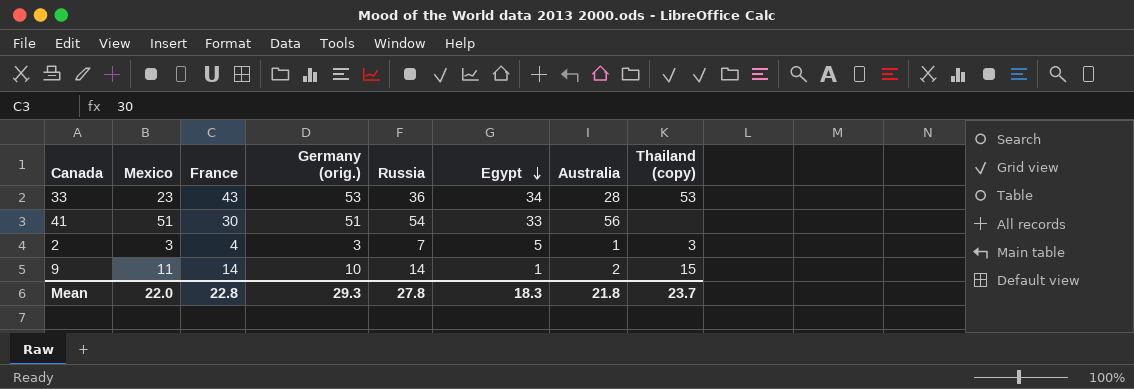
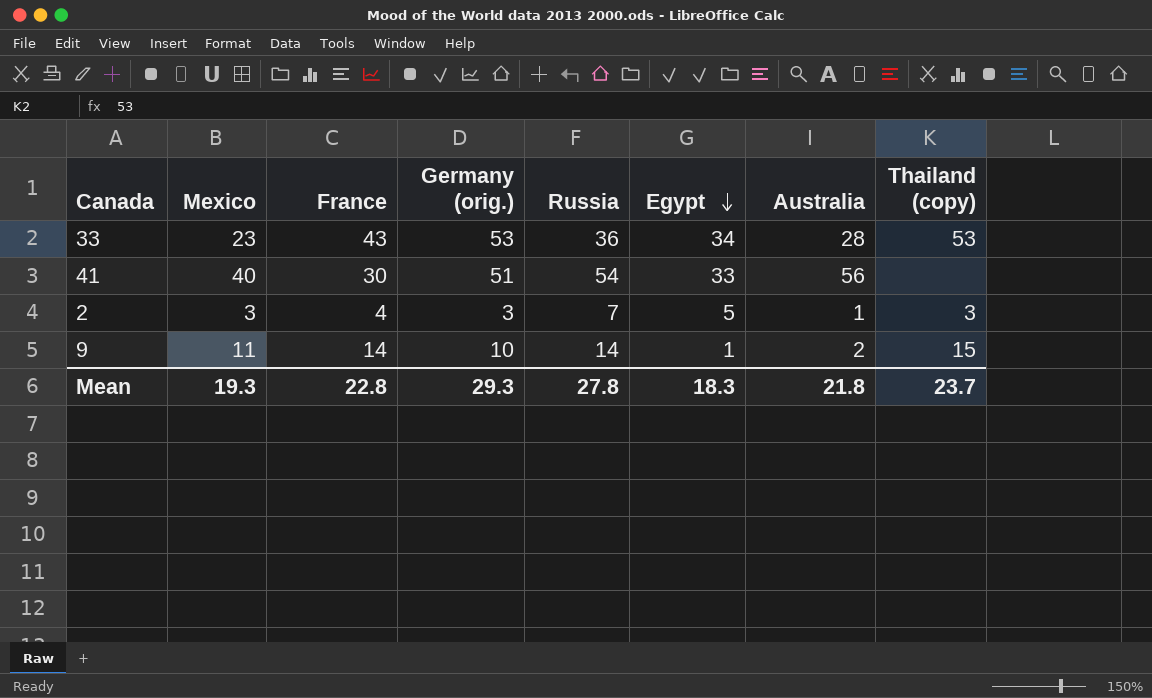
41 | Mexico: 51 -> 40
Mean | Mexico: 22.0 -> 19.3

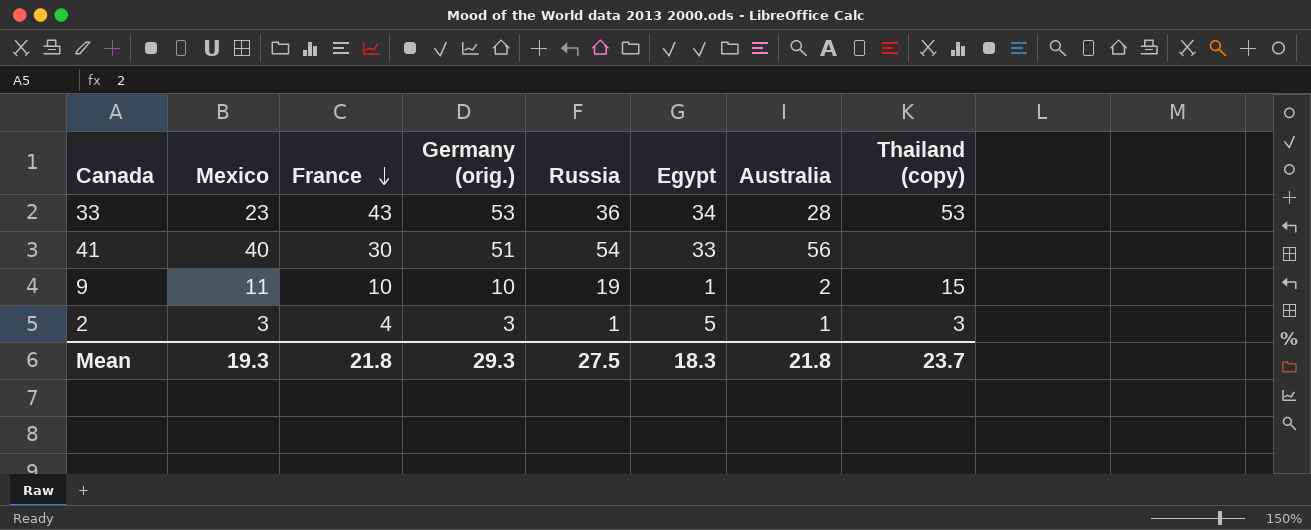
row order: Egypt descending -> France descending
9 | France: 14 -> 10
9 | Russia: 14 -> 19
2 | Russia: 7 -> 1
Mean | France: 22.8 -> 21.8
Mean | Russia: 27.8 -> 27.5

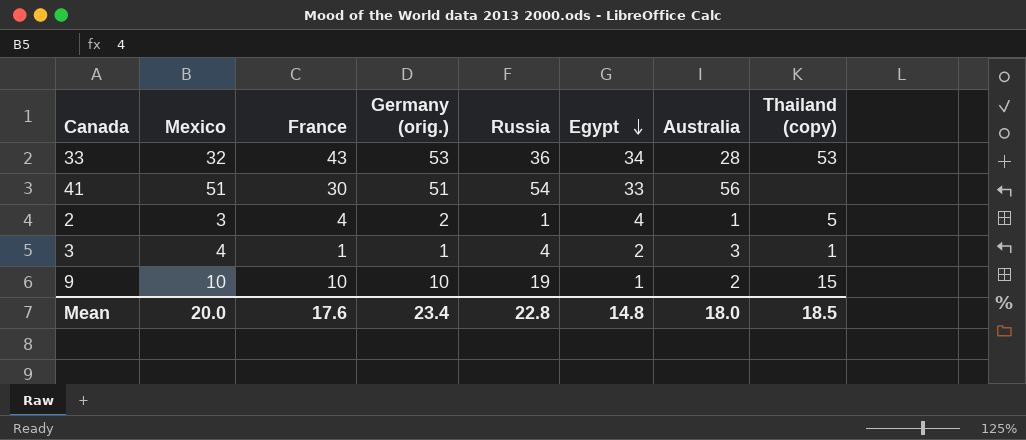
row order: France descending -> Egypt descending
33 | Mexico: 23 -> 32
41 | Mexico: 40 -> 51
2 | Germany (orig.): 3 -> 2
2 | Egypt: 5 -> 4
2 | Thailand (copy): 3 -> 5
row 3: none -> 4 | 1 | 1 | 4 | 2 | 3 | 1
9 | Mexico: 11 -> 10
Mean | Mexico: 19.3 -> 20.0
Mean | France: 21.8 -> 17.6
Mean | Germany (orig.): 29.3 -> 23.4
Mean | Russia: 27.5 -> 22.8
Mean | Egypt: 18.3 -> 14.8
Mean | Australia: 21.8 -> 18.0
Mean | Thailand (copy): 23.7 -> 18.5

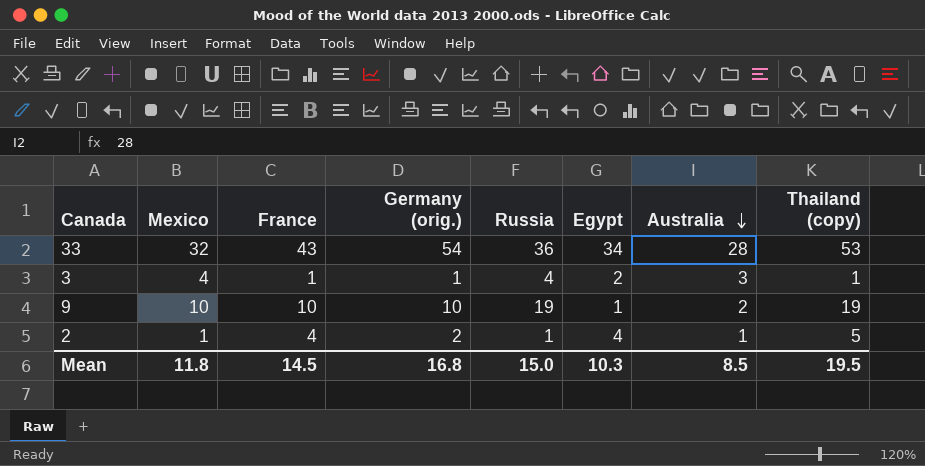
row order: Egypt descending -> Australia descending
row 41: 51 | 30 | 51 | 54 | 33 | 56 | none -> none
33 | Germany (orig.): 53 -> 54
9 | Thailand (copy): 15 -> 19
2 | Mexico: 3 -> 1
Mean | Mexico: 20.0 -> 11.8
Mean | France: 17.6 -> 14.5
Mean | Germany (orig.): 23.4 -> 16.8
Mean | Russia: 22.8 -> 15.0
Mean | Egypt: 14.8 -> 10.3
Mean | Australia: 18.0 -> 8.5
Mean | Thailand (copy): 18.5 -> 19.5

